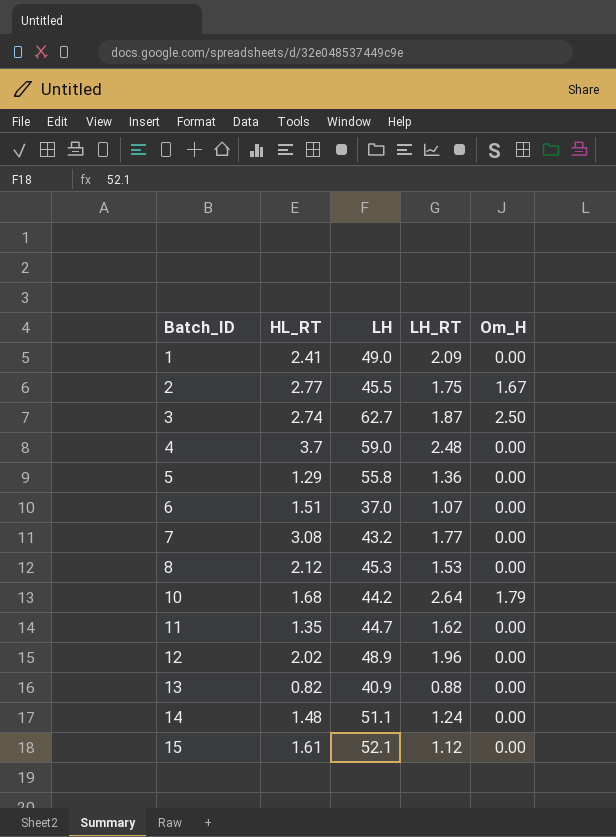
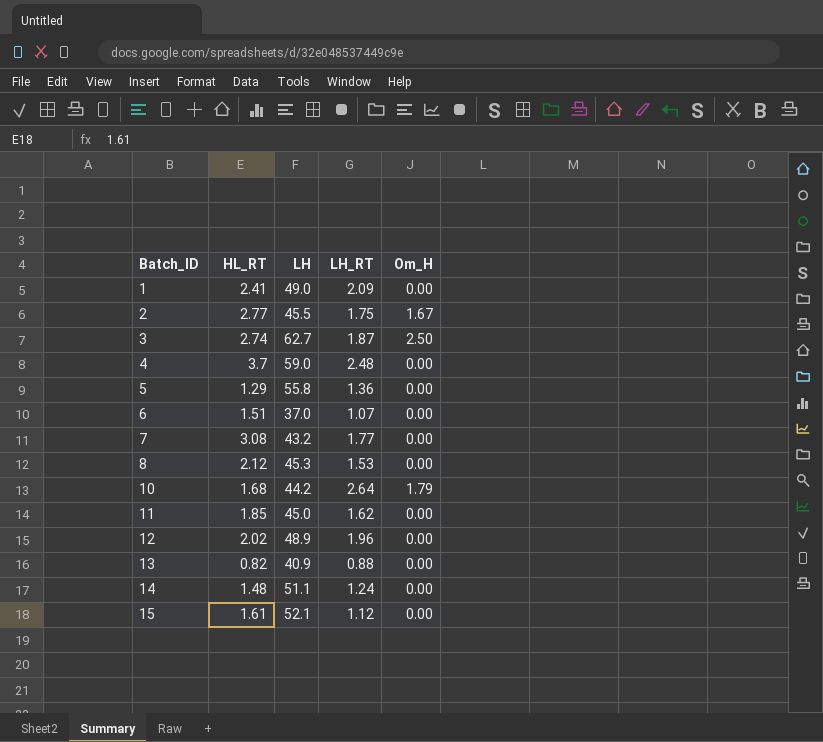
11 | HL_RT: 1.35 -> 1.85
11 | LH: 44.7 -> 45.0

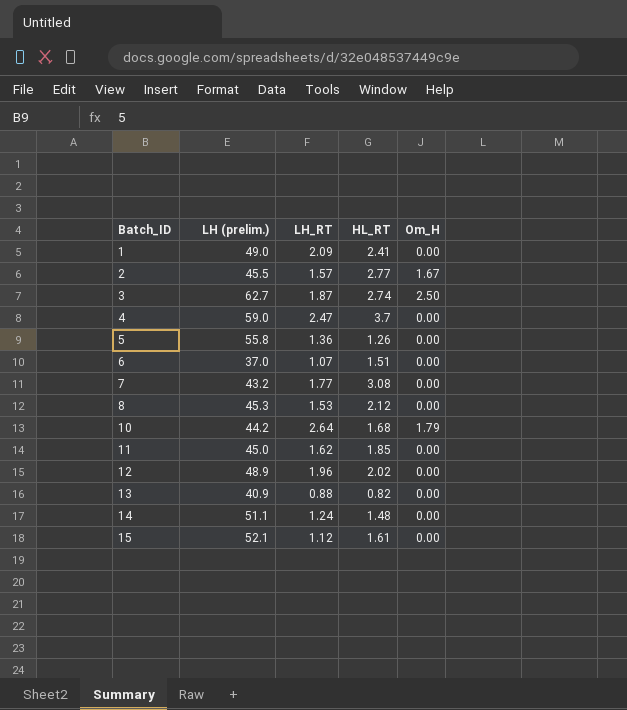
column name: LH -> LH (prelim.)
column HL_RT | position: 2 -> 4
2 | LH_RT: 1.75 -> 1.57
4 | LH_RT: 2.48 -> 2.47
5 | HL_RT: 1.29 -> 1.26

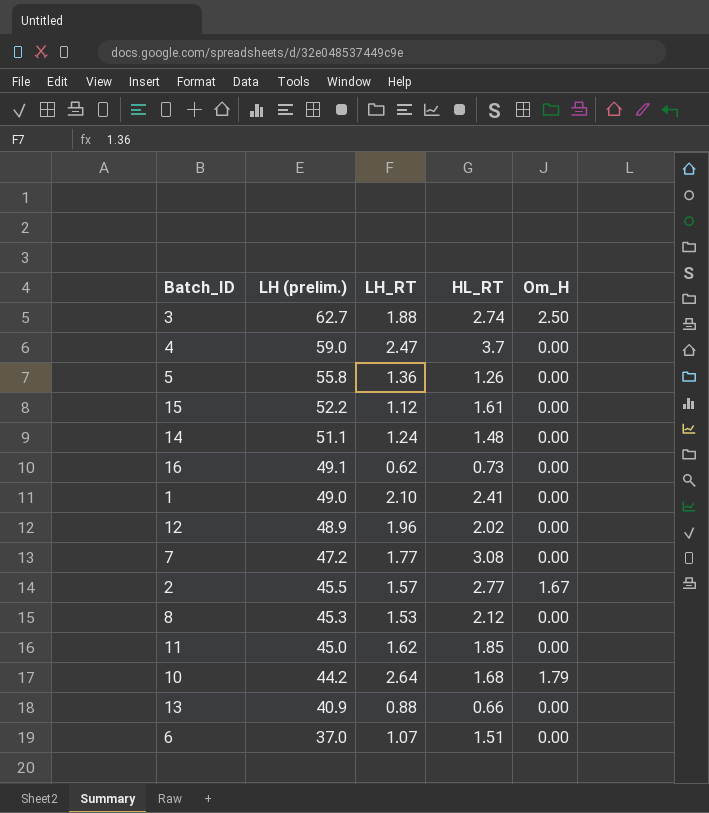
row order: Batch_ID ascending -> LH (prelim.) descending
3 | LH_RT: 1.87 -> 1.88
15 | LH (prelim.): 52.1 -> 52.2
row 16: none -> 49.1 | 0.62 | 0.73 | 0.00
1 | LH_RT: 2.09 -> 2.10
7 | LH (prelim.): 43.2 -> 47.2
13 | HL_RT: 0.82 -> 0.66

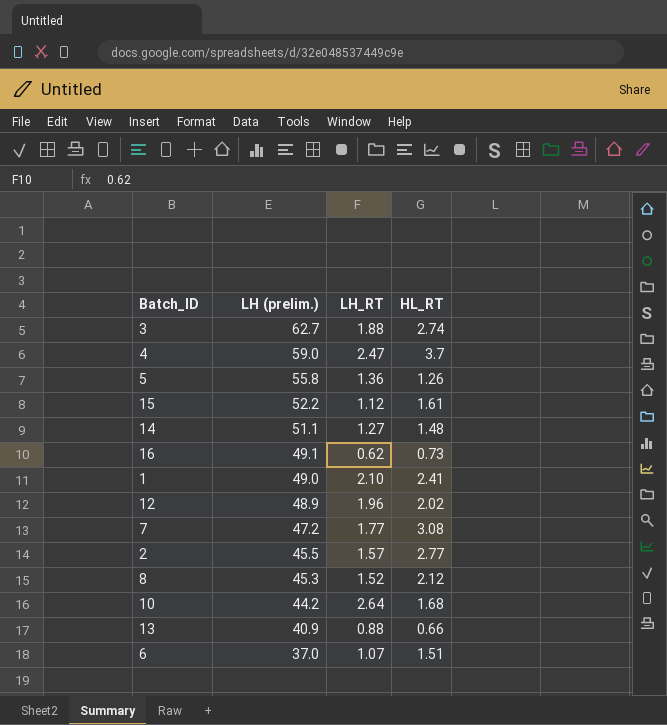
column Om_H | position: 5 -> none
row 11: 45.0 | 1.62 | 1.85 | 0.00 -> none
14 | LH_RT: 1.24 -> 1.27
8 | LH_RT: 1.53 -> 1.52

